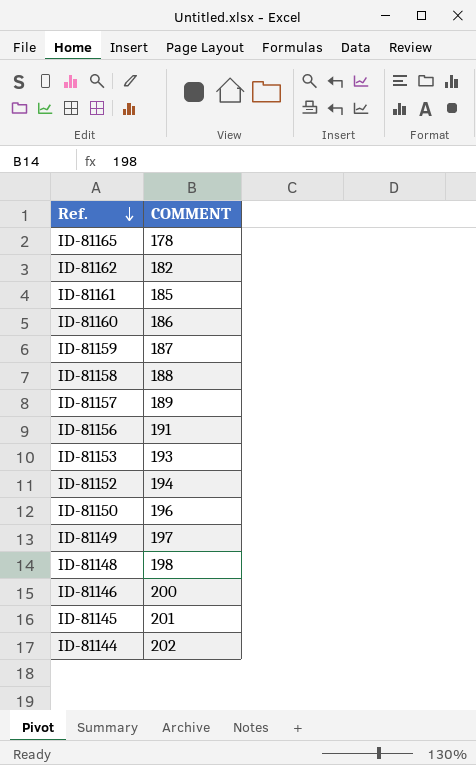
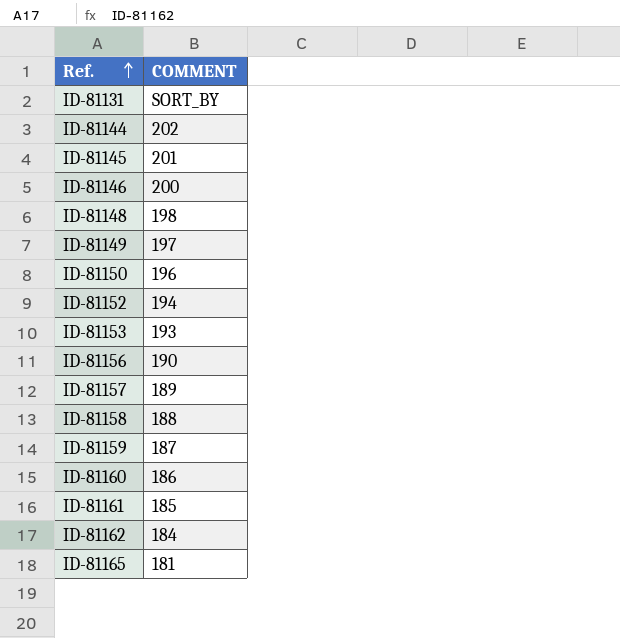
row order: Ref. descending -> Ref. ascending
row ID-81131: none -> SORT_BY
ID-81156 | COMMENT: 191 -> 190
ID-81162 | COMMENT: 182 -> 184
ID-81165 | COMMENT: 178 -> 181

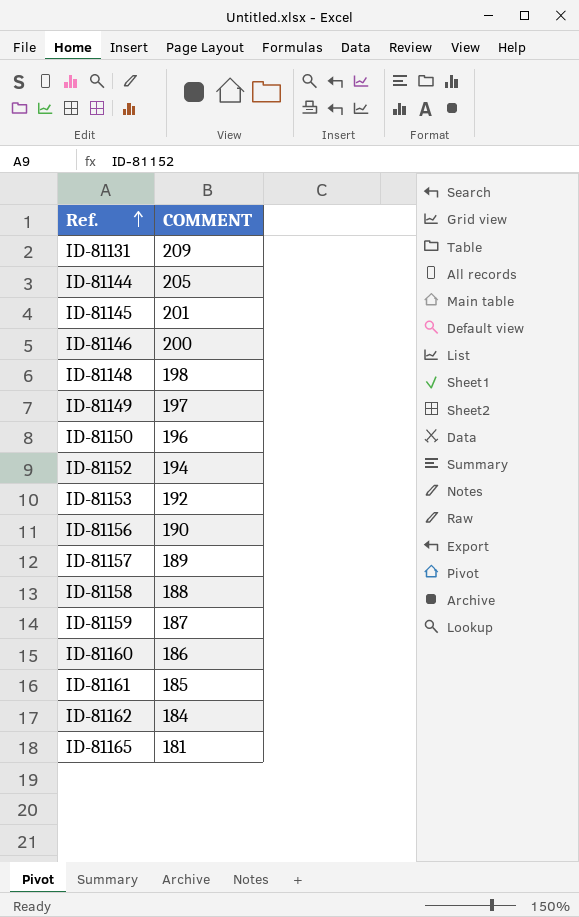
ID-81131 | COMMENT: SORT_BY -> 209
ID-81144 | COMMENT: 202 -> 205
ID-81153 | COMMENT: 193 -> 192

